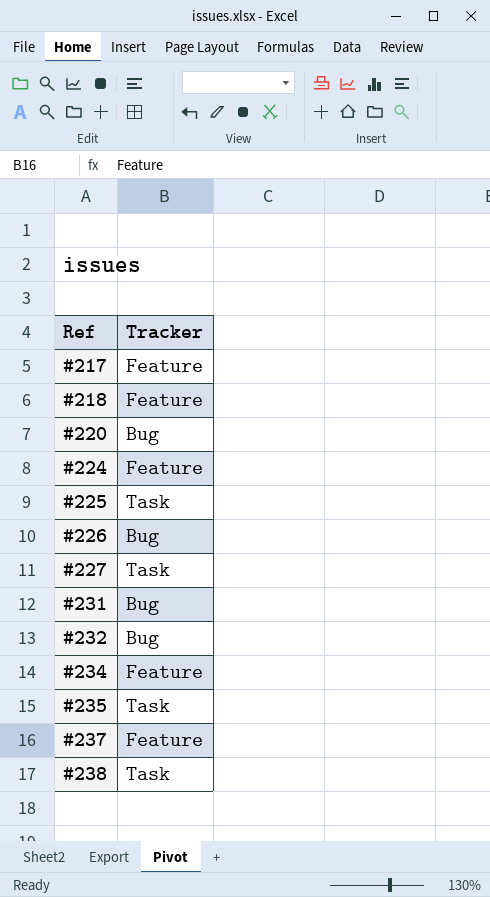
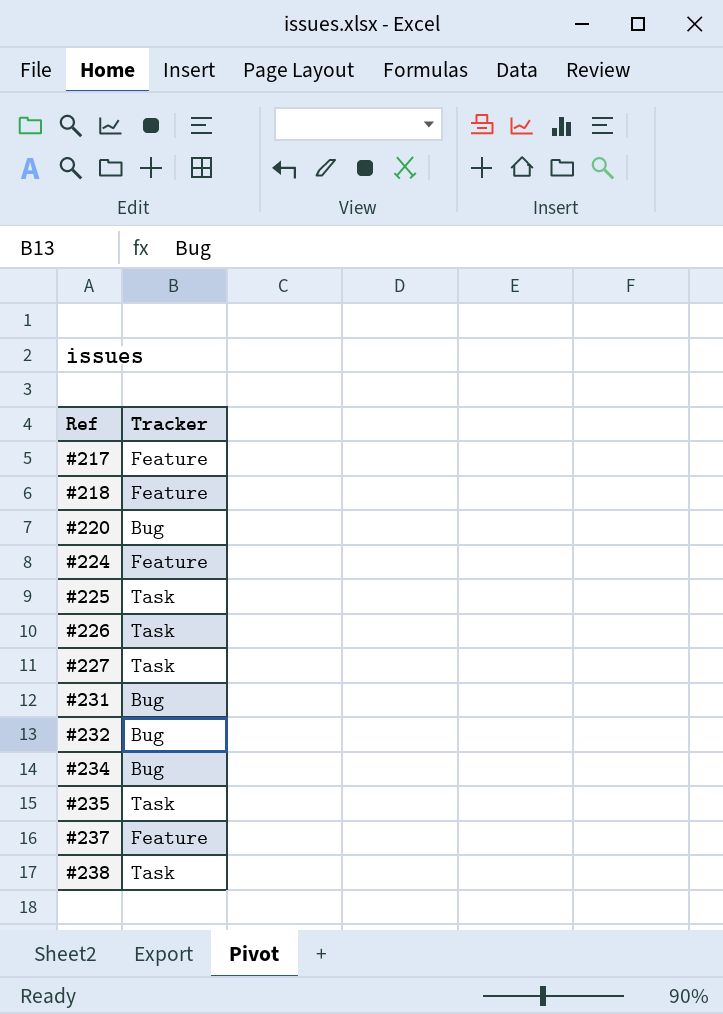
#226 | Tracker: Bug -> Task
#234 | Tracker: Feature -> Bug

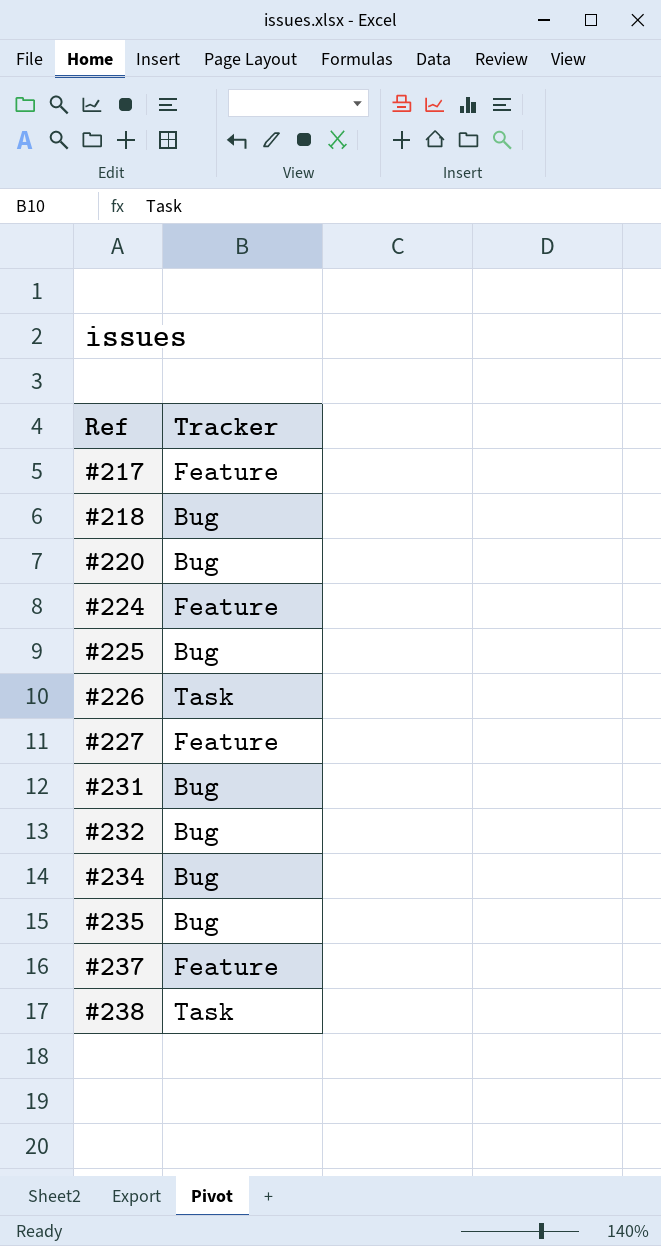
#218 | Tracker: Feature -> Bug
#225 | Tracker: Task -> Bug
#227 | Tracker: Task -> Feature
#235 | Tracker: Task -> Bug

